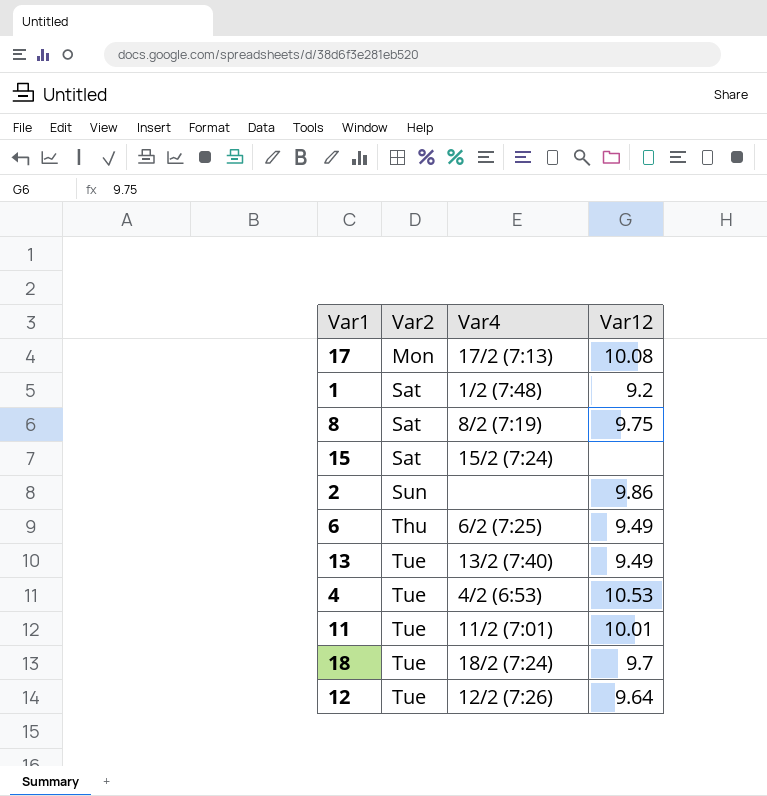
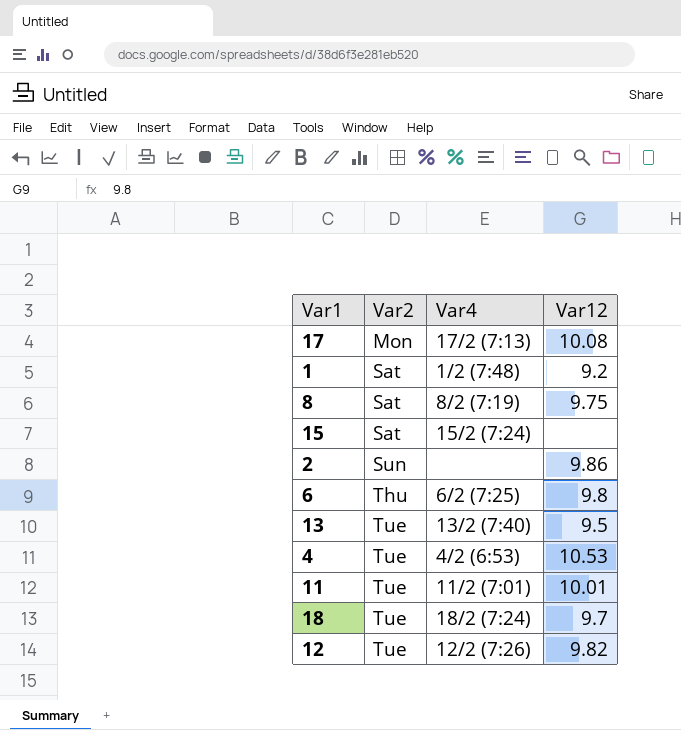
6 | Var12: 9.49 -> 9.8
13 | Var12: 9.49 -> 9.5
12 | Var12: 9.64 -> 9.82

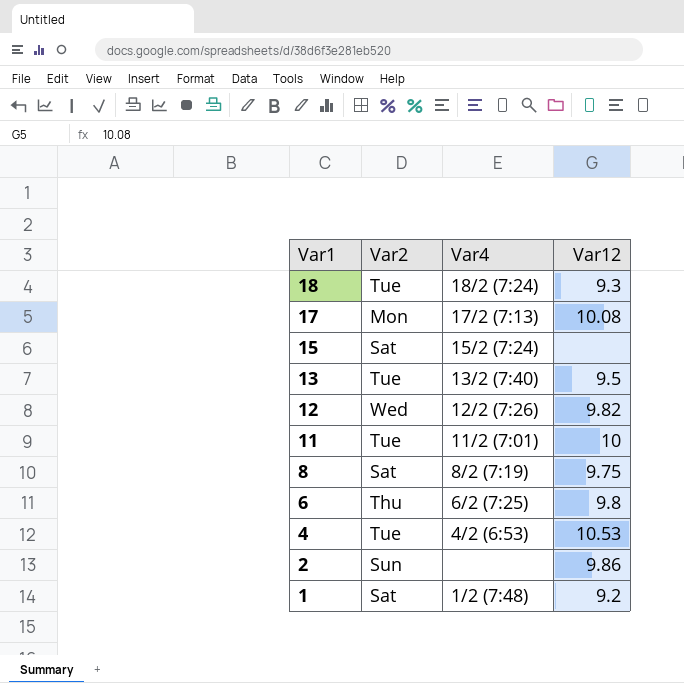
row order: Var2 ascending -> Var1 descending
18 | Var12: 9.7 -> 9.3
12 | Var2: Tue -> Wed
11 | Var12: 10.01 -> 10

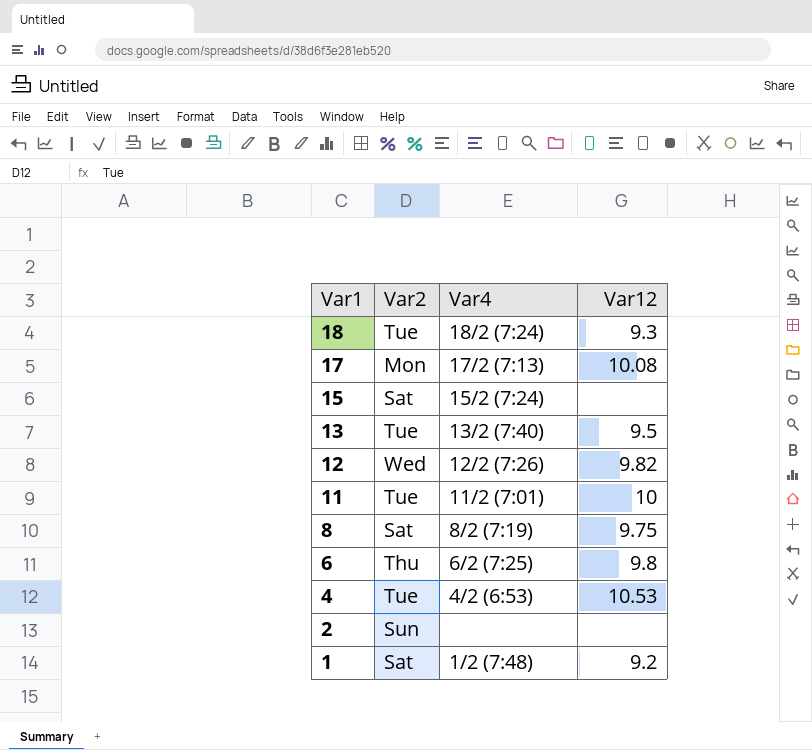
2 | Var12: 9.86 -> none

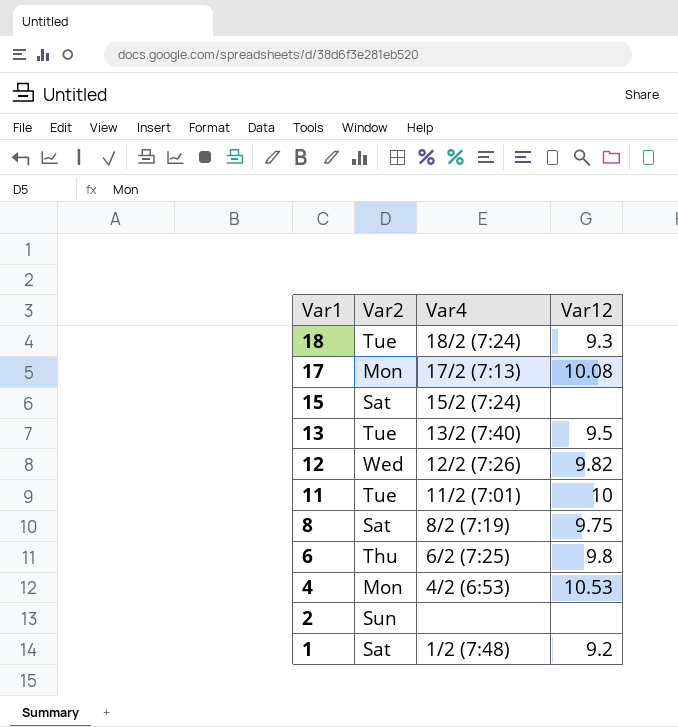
4 | Var2: Tue -> Mon

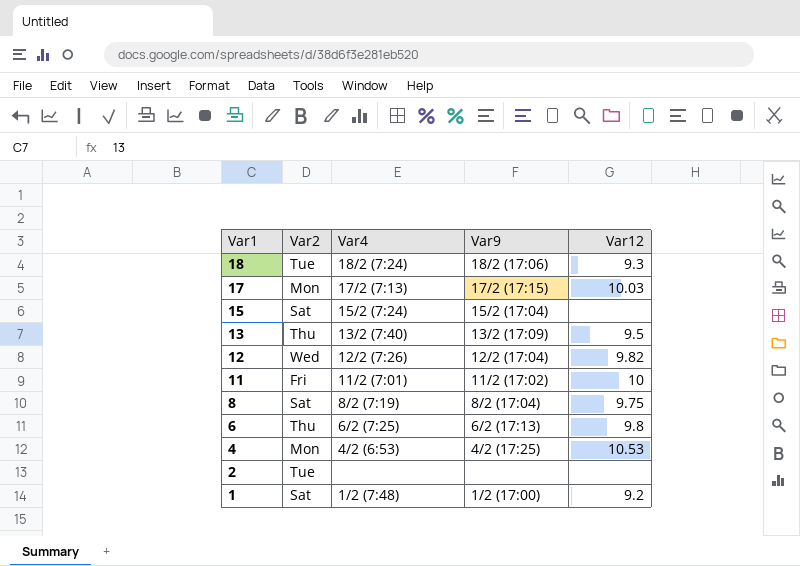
column Var9 | position: none -> 4
17 | Var12: 10.08 -> 10.03
13 | Var2: Tue -> Thu
11 | Var2: Tue -> Fri
2 | Var2: Sun -> Tue

